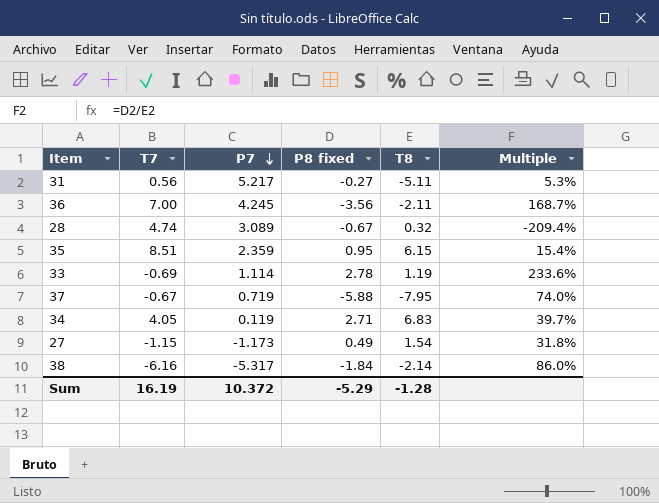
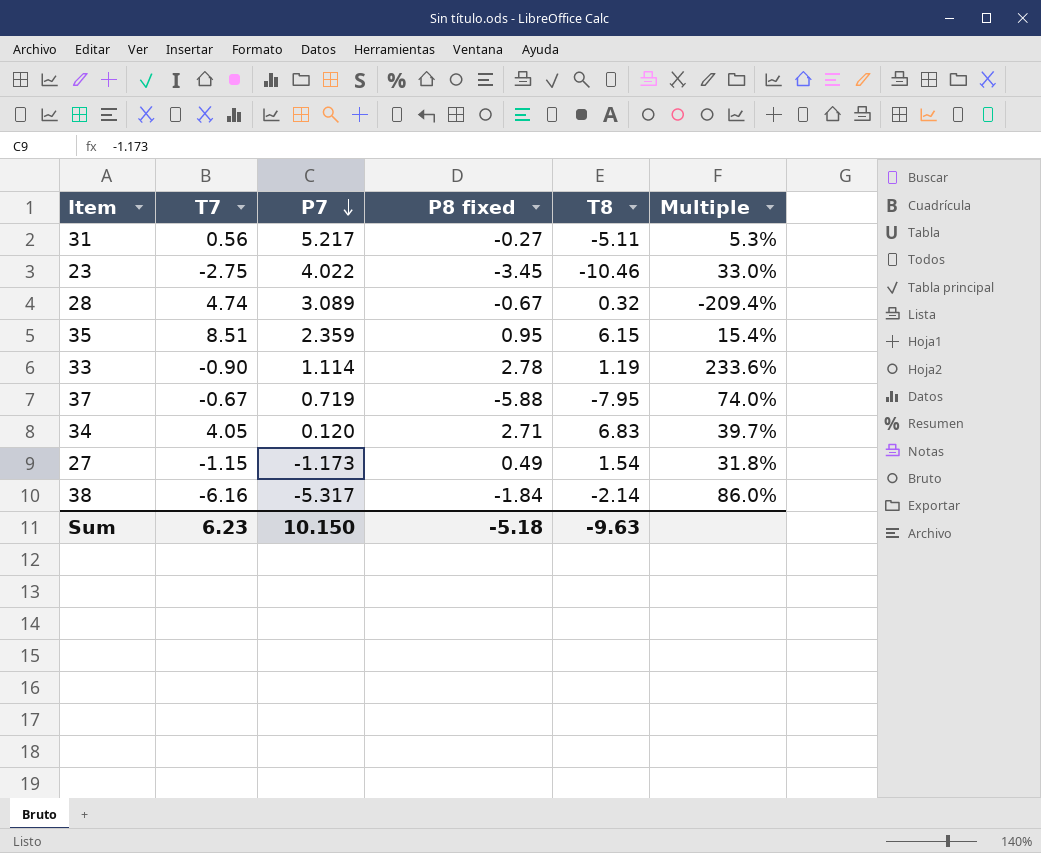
row 36: 7.00 | 4.245 | -3.56 | -2.11 | 168.7% -> none
row 23: none -> -2.75 | 4.022 | -3.45 | -10.46 | 33.0%
33 | T7: -0.69 -> -0.90
34 | P7: 0.119 -> 0.120
Sum | T7: 16.19 -> 6.23
Sum | P7: 10.372 -> 10.150
Sum | P8 fixed: -5.29 -> -5.18
Sum | T8: -1.28 -> -9.63

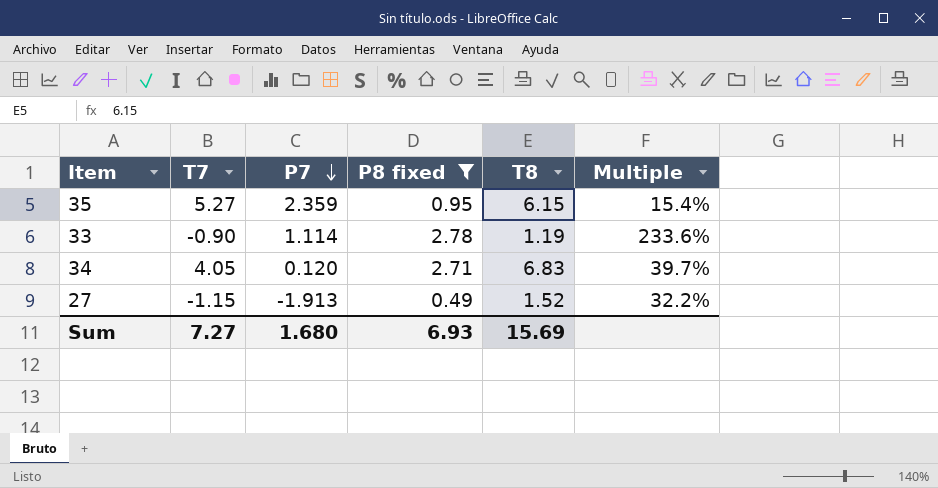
filter: none -> P8 fixed >= 0.49
35 | T7: 8.51 -> 5.27
27 | P7: -1.173 -> -1.913
27 | T8: 1.54 -> 1.52
27 | Multiple: 31.8% -> 32.2%
Sum | T7: 6.23 -> 7.27
Sum | P7: 10.150 -> 1.680
Sum | P8 fixed: -5.18 -> 6.93
Sum | T8: -9.63 -> 15.69

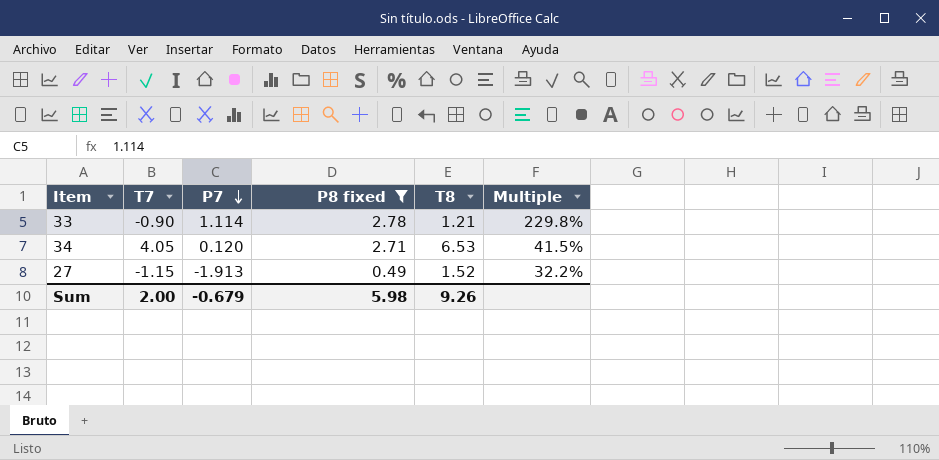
row 35: 5.27 | 2.359 | 0.95 | 6.15 | 15.4% -> none
33 | T8: 1.19 -> 1.21
33 | Multiple: 233.6% -> 229.8%
34 | T8: 6.83 -> 6.53
34 | Multiple: 39.7% -> 41.5%
Sum | T7: 7.27 -> 2.00
Sum | P7: 1.680 -> -0.679
Sum | P8 fixed: 6.93 -> 5.98
Sum | T8: 15.69 -> 9.26

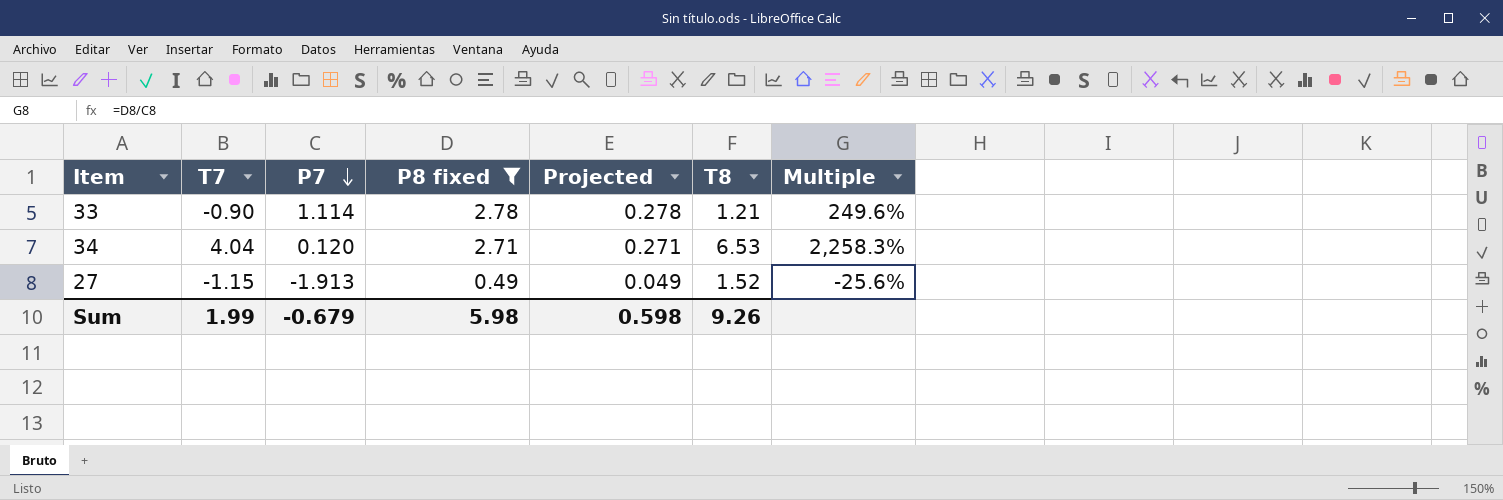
column Projected | formula: none -> [P8 fixed] * 0.1
column Multiple | formula: [P8 fixed] / [T8] -> [P8 fixed] / [P7]
34 | T7: 4.05 -> 4.04
Sum | T7: 2.00 -> 1.99

